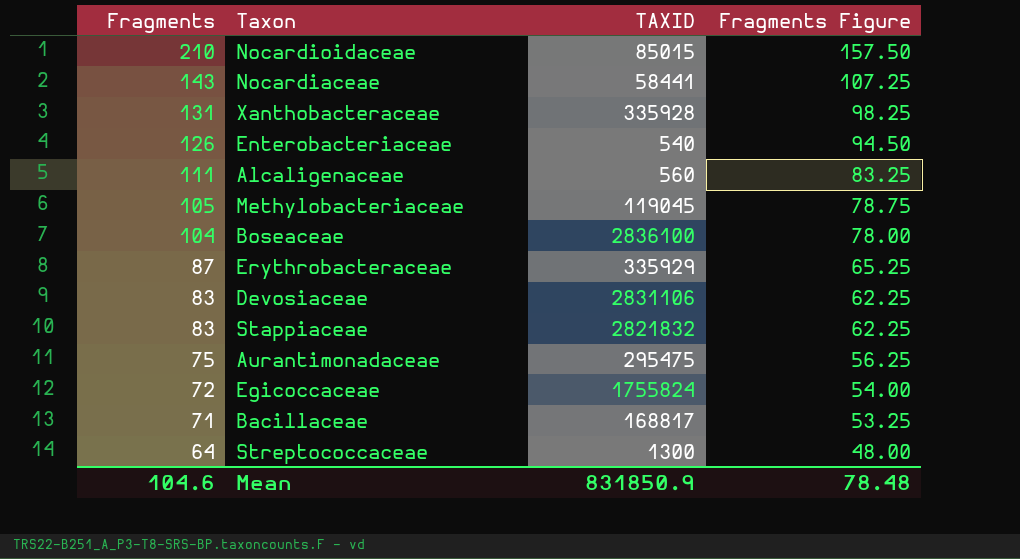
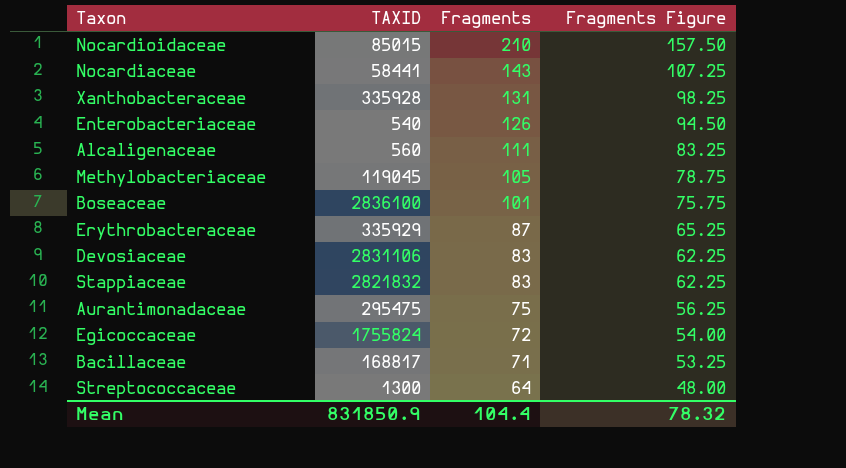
column Fragments | position: 1 -> 3
Boseaceae | Fragments: 104 -> 101
Boseaceae | Fragments Figure: 78.00 -> 75.75
Mean | Fragments: 104.6 -> 104.4
Mean | Fragments Figure: 78.48 -> 78.32

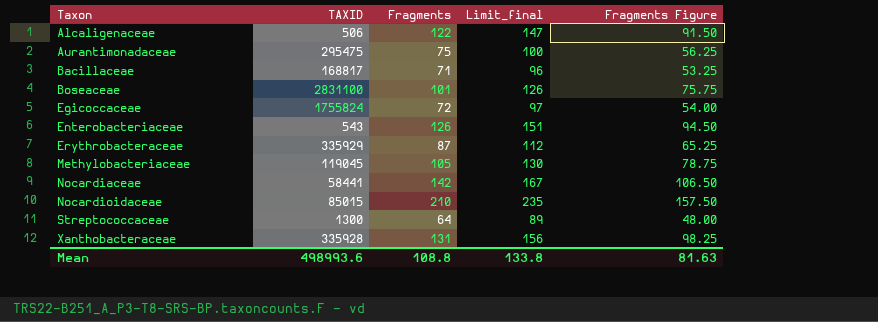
row order: Fragments descending -> Taxon ascending
column Limit_final | formula: none -> [Fragments] + 25
row Devosiaceae: 2831106 | 83 | 62.25 -> none
row Stappiaceae: 2821832 | 83 | 62.25 -> none
Alcaligenaceae | TAXID: 560 -> 506
Alcaligenaceae | Fragments: 111 -> 122
Alcaligenaceae | Fragments Figure: 83.25 -> 91.50
Boseaceae | TAXID: 2836100 -> 2831100
Enterobacteriaceae | TAXID: 540 -> 543
Nocardiaceae | Fragments: 143 -> 142
Nocardiaceae | Fragments Figure: 107.25 -> 106.50
Mean | TAXID: 831850.9 -> 498993.6
Mean | Fragments: 104.4 -> 108.8
Mean | Fragments Figure: 78.32 -> 81.63

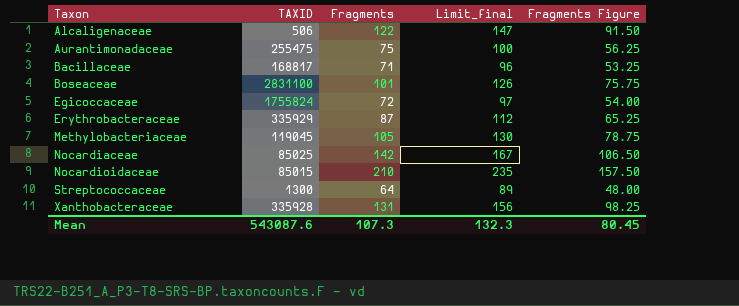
row Enterobacteriaceae: 543 | 126 | 151 | 94.50 -> none
Aurantimonadaceae | TAXID: 295475 -> 255475
Nocardiaceae | TAXID: 58441 -> 85025
Mean | TAXID: 498993.6 -> 543087.6
Mean | Fragments: 108.8 -> 107.3
Mean | Limit_final: 133.8 -> 132.3
Mean | Fragments Figure: 81.63 -> 80.45

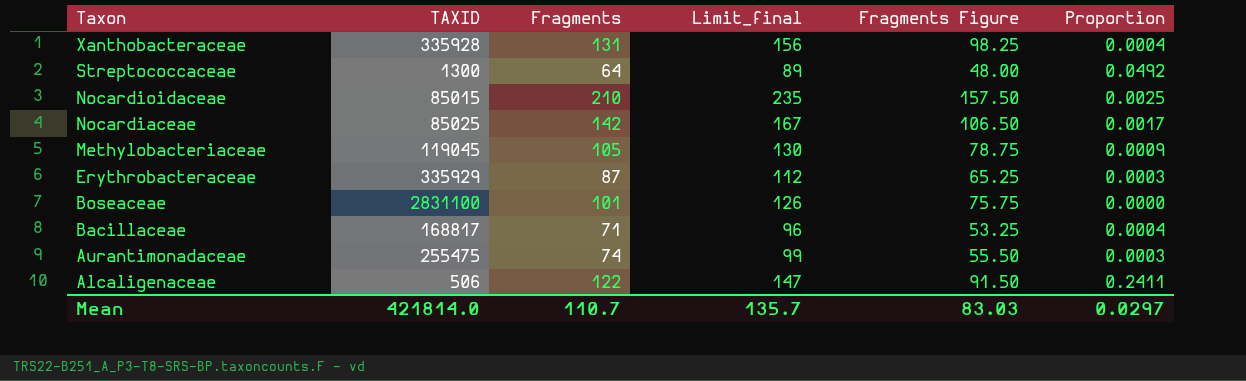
row order: Taxon ascending -> Taxon descending
column Proportion | formula: none -> [Fragments] / [TAXID]
row Egicoccaceae: 1755824 | 72 | 97 | 54.00 -> none
Aurantimonadaceae | Fragments: 75 -> 74
Aurantimonadaceae | Limit_final: 100 -> 99
Aurantimonadaceae | Fragments Figure: 56.25 -> 55.50
Mean | TAXID: 543087.6 -> 421814.0
Mean | Fragments: 107.3 -> 110.7
Mean | Limit_final: 132.3 -> 135.7
Mean | Fragments Figure: 80.45 -> 83.03

